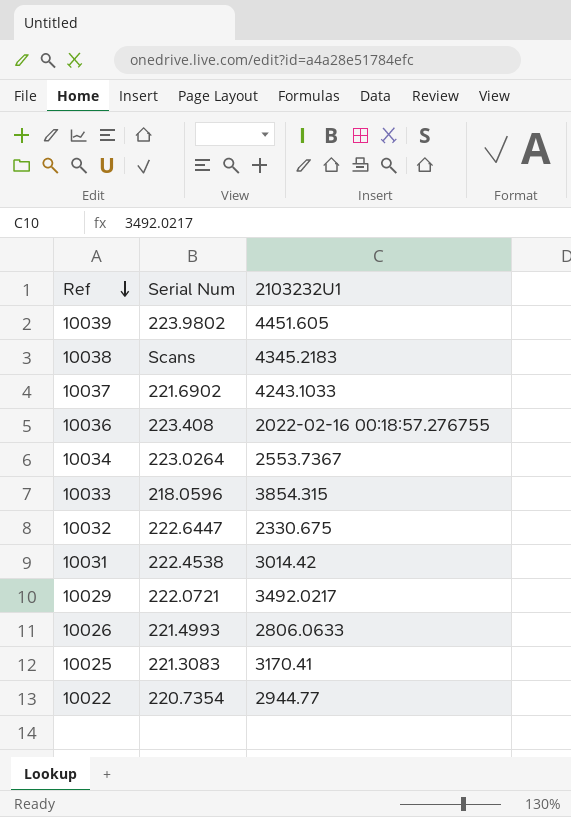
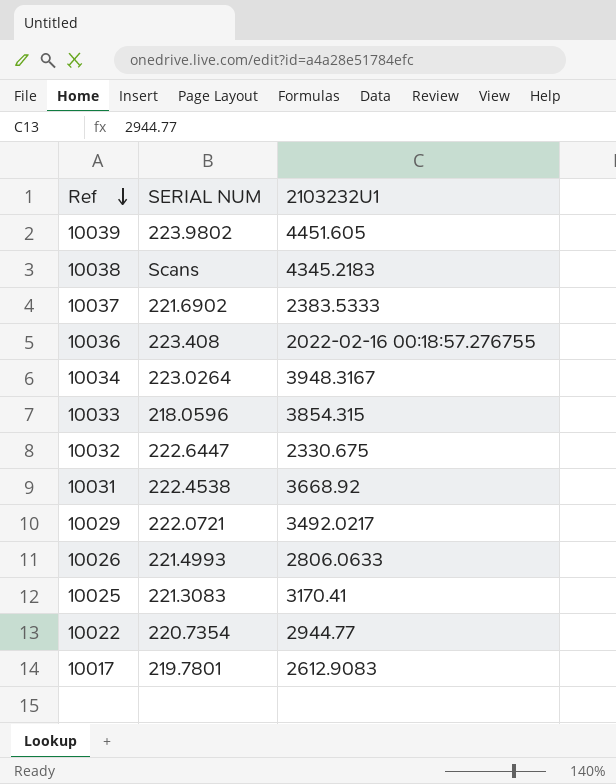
column name: Serial Num -> SERIAL NUM
10037 | 2103232U1: 4243.1033 -> 2383.5333
10034 | 2103232U1: 2553.7367 -> 3948.3167
10031 | 2103232U1: 3014.42 -> 3668.92
row 10017: none -> 219.7801 | 2612.9083

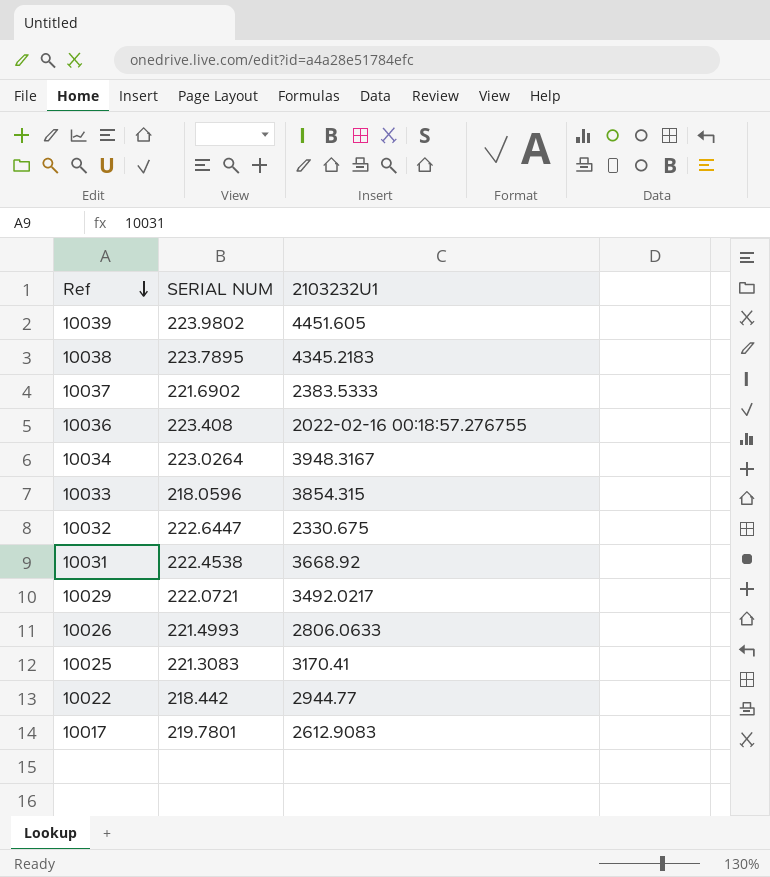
10038 | SERIAL NUM: Scans -> 223.7895
10022 | SERIAL NUM: 220.7354 -> 218.442

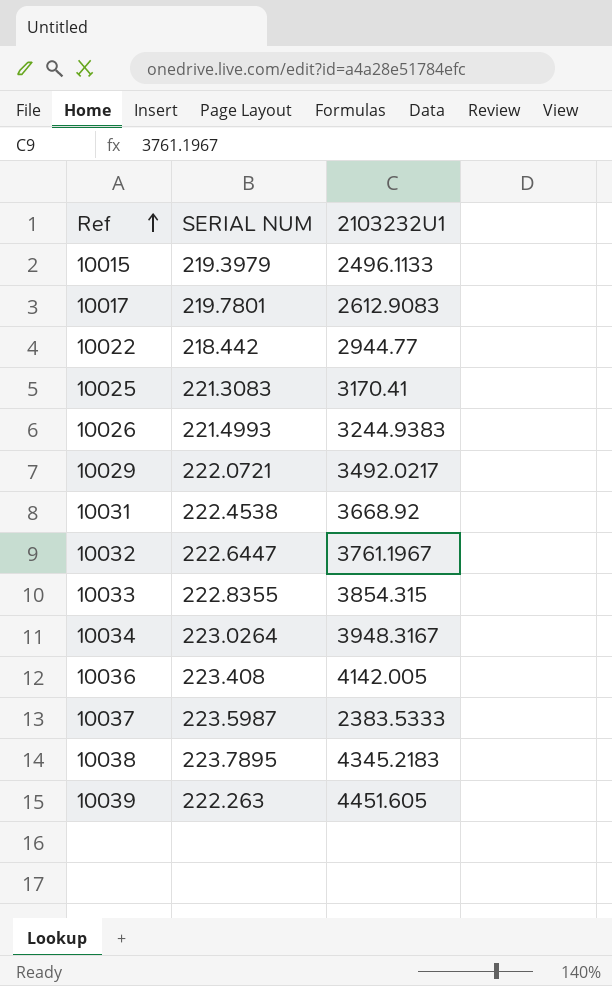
row order: Ref descending -> Ref ascending
row 10015: none -> 219.3979 | 2496.1133
10026 | 2103232U1: 2806.0633 -> 3244.9383
10032 | 2103232U1: 2330.675 -> 3761.1967
10033 | SERIAL NUM: 218.0596 -> 222.8355
10036 | 2103232U1: 2022-02-16 00:18:57.276755 -> 4142.005
10037 | SERIAL NUM: 221.6902 -> 223.5987
10039 | SERIAL NUM: 223.9802 -> 222.263

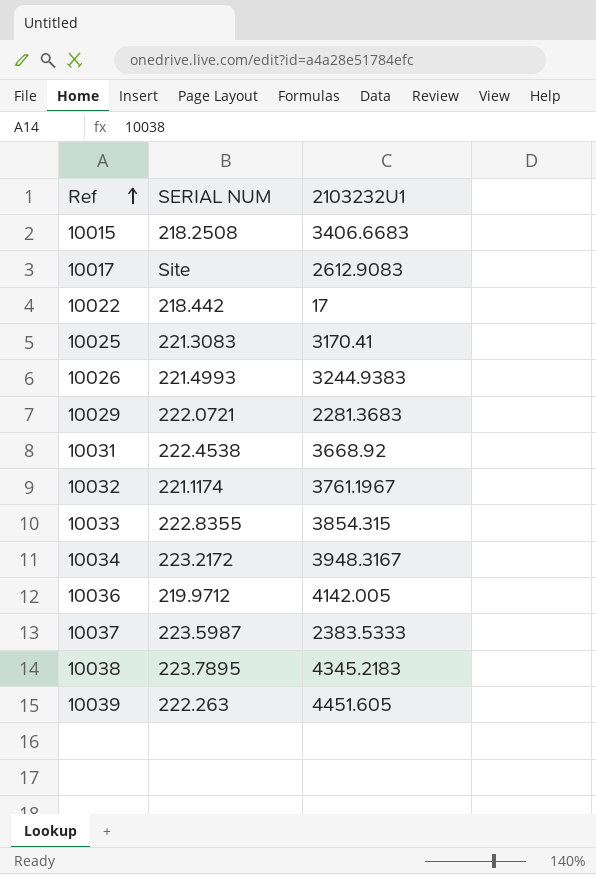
10015 | SERIAL NUM: 219.3979 -> 218.2508
10015 | 2103232U1: 2496.1133 -> 3406.6683
10017 | SERIAL NUM: 219.7801 -> Site
10022 | 2103232U1: 2944.77 -> 17
10029 | 2103232U1: 3492.0217 -> 2281.3683
10032 | SERIAL NUM: 222.6447 -> 221.1174
10034 | SERIAL NUM: 223.0264 -> 223.2172
10036 | SERIAL NUM: 223.408 -> 219.9712

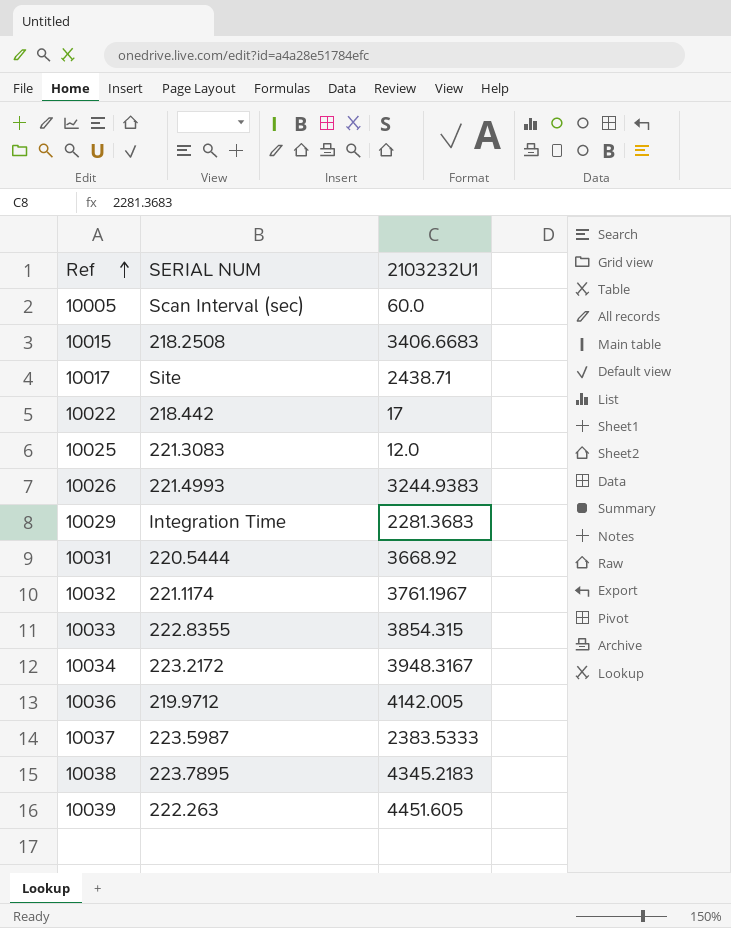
row 10005: none -> Scan Interval (sec) | 60.0
10017 | 2103232U1: 2612.9083 -> 2438.71
10025 | 2103232U1: 3170.41 -> 12.0
10029 | SERIAL NUM: 222.0721 -> Integration Time
10031 | SERIAL NUM: 222.4538 -> 220.5444

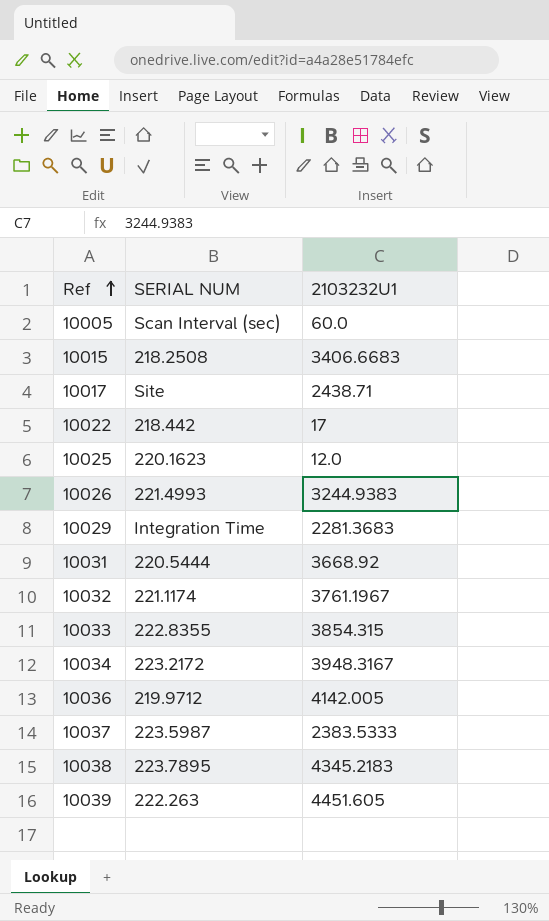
10025 | SERIAL NUM: 221.3083 -> 220.1623

